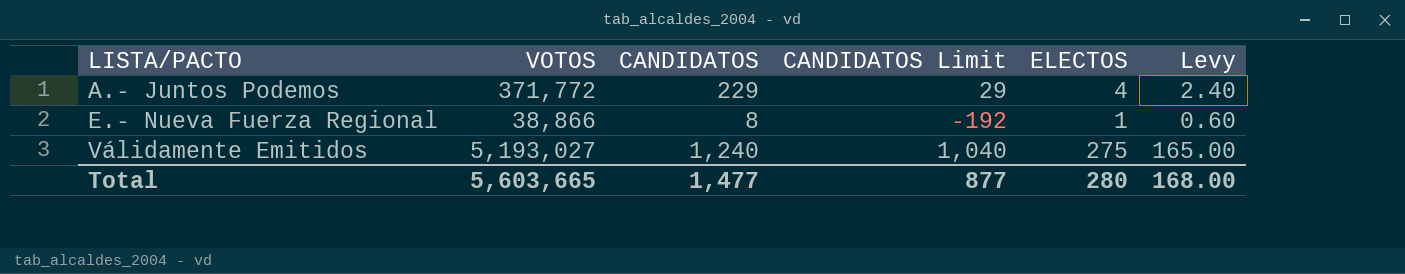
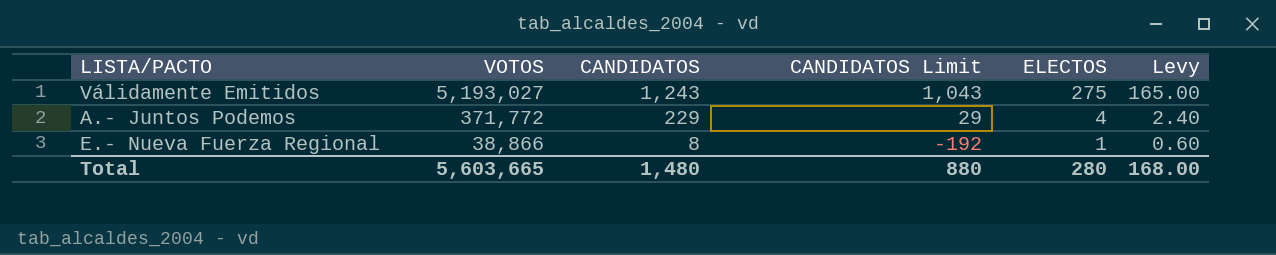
row order: LISTA/PACTO ascending -> VOTOS descending
Válidamente Emitidos | CANDIDATOS: 1,240 -> 1,243
Válidamente Emitidos | CANDIDATOS Limit: 1,040 -> 1,043
Total | CANDIDATOS: 1,477 -> 1,480
Total | CANDIDATOS Limit: 877 -> 880

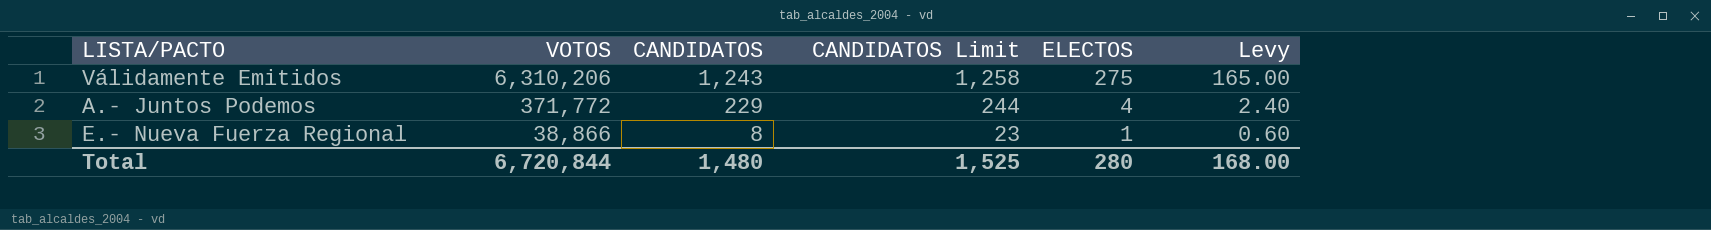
column CANDIDATOS Limit | formula: [CANDIDATOS] - 200 -> [CANDIDATOS] + 15
Válidamente Emitidos | VOTOS: 5,193,027 -> 6,310,206
Total | VOTOS: 5,603,665 -> 6,720,844
Total | CANDIDATOS Limit: 880 -> 1,525

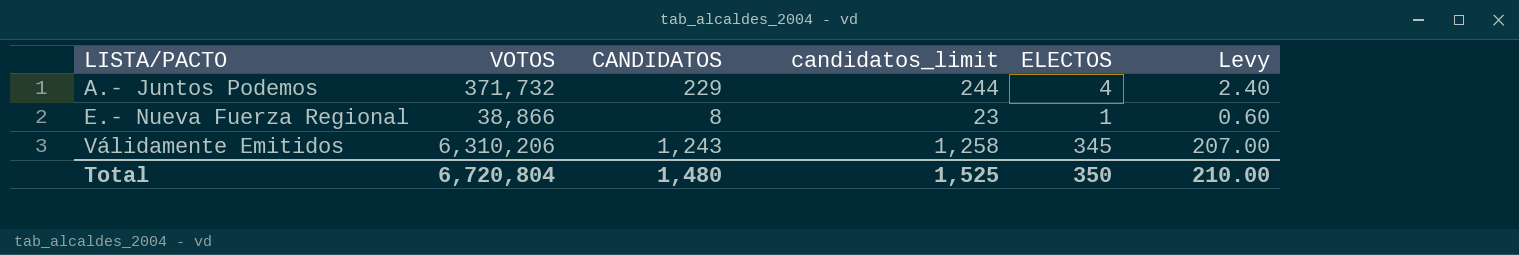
row order: VOTOS descending -> LISTA/PACTO ascending
column name: CANDIDATOS Limit -> candidatos_limit
A.- Juntos Podemos | VOTOS: 371,772 -> 371,732
Válidamente Emitidos | ELECTOS: 275 -> 345
Válidamente Emitidos | Levy: 165.00 -> 207.00
Total | VOTOS: 6,720,844 -> 6,720,804
Total | ELECTOS: 280 -> 350
Total | Levy: 168.00 -> 210.00

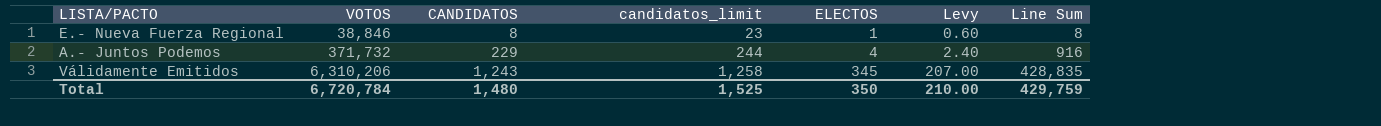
row order: LISTA/PACTO ascending -> VOTOS ascending
column Line Sum | formula: none -> [CANDIDATOS] * [ELECTOS]
E.- Nueva Fuerza Regional | VOTOS: 38,866 -> 38,846
Total | VOTOS: 6,720,804 -> 6,720,784

